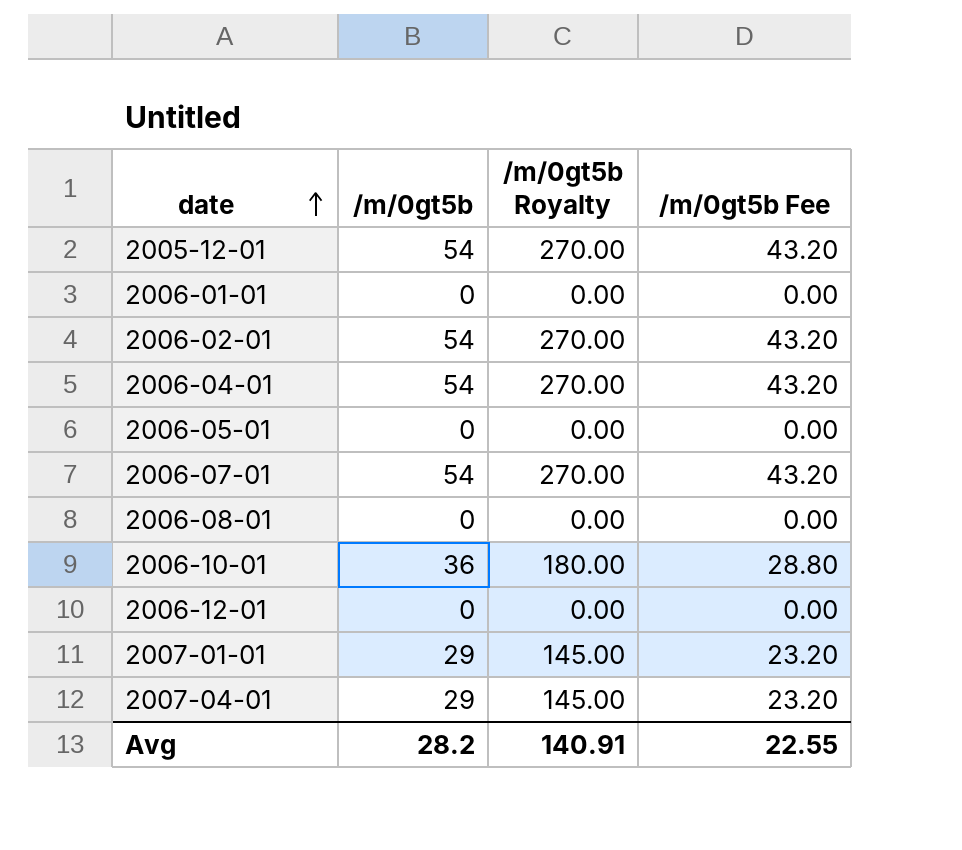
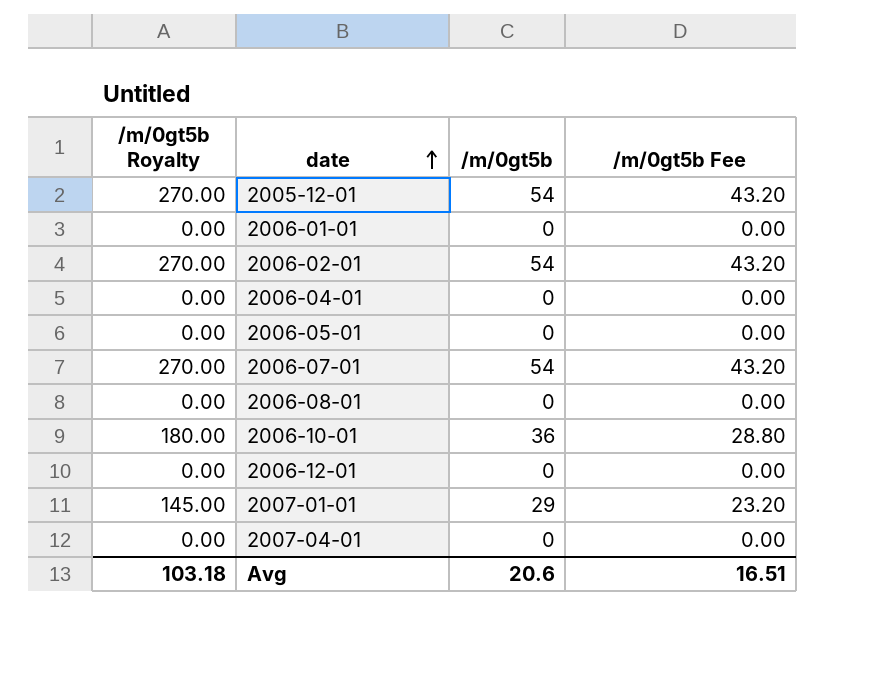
column /m/0gt5b Royalty | position: 3 -> 1
2006-04-01 | /m/0gt5b Royalty: 270.00 -> 0.00
2006-04-01 | /m/0gt5b: 54 -> 0
2006-04-01 | /m/0gt5b Fee: 43.20 -> 0.00
2007-04-01 | /m/0gt5b Royalty: 145.00 -> 0.00
2007-04-01 | /m/0gt5b: 29 -> 0
2007-04-01 | /m/0gt5b Fee: 23.20 -> 0.00
Avg | /m/0gt5b Royalty: 140.91 -> 103.18
Avg | /m/0gt5b: 28.2 -> 20.6
Avg | /m/0gt5b Fee: 22.55 -> 16.51

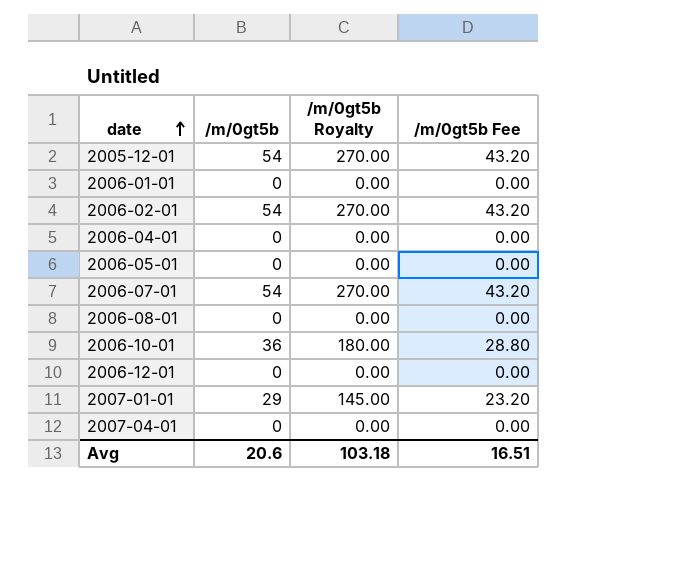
column /m/0gt5b Royalty | position: 1 -> 3

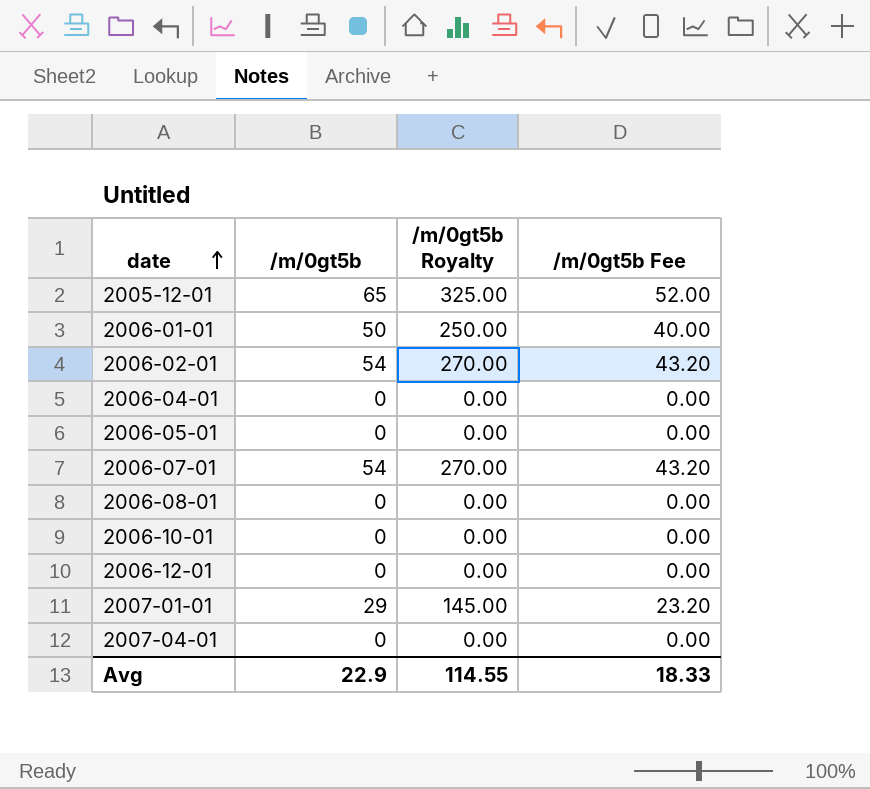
2005-12-01 | /m/0gt5b: 54 -> 65
2005-12-01 | /m/0gt5b Royalty: 270.00 -> 325.00
2005-12-01 | /m/0gt5b Fee: 43.20 -> 52.00
2006-01-01 | /m/0gt5b: 0 -> 50
2006-01-01 | /m/0gt5b Royalty: 0.00 -> 250.00
2006-01-01 | /m/0gt5b Fee: 0.00 -> 40.00
2006-10-01 | /m/0gt5b: 36 -> 0
2006-10-01 | /m/0gt5b Royalty: 180.00 -> 0.00
2006-10-01 | /m/0gt5b Fee: 28.80 -> 0.00
Avg | /m/0gt5b: 20.6 -> 22.9
Avg | /m/0gt5b Royalty: 103.18 -> 114.55
Avg | /m/0gt5b Fee: 16.51 -> 18.33

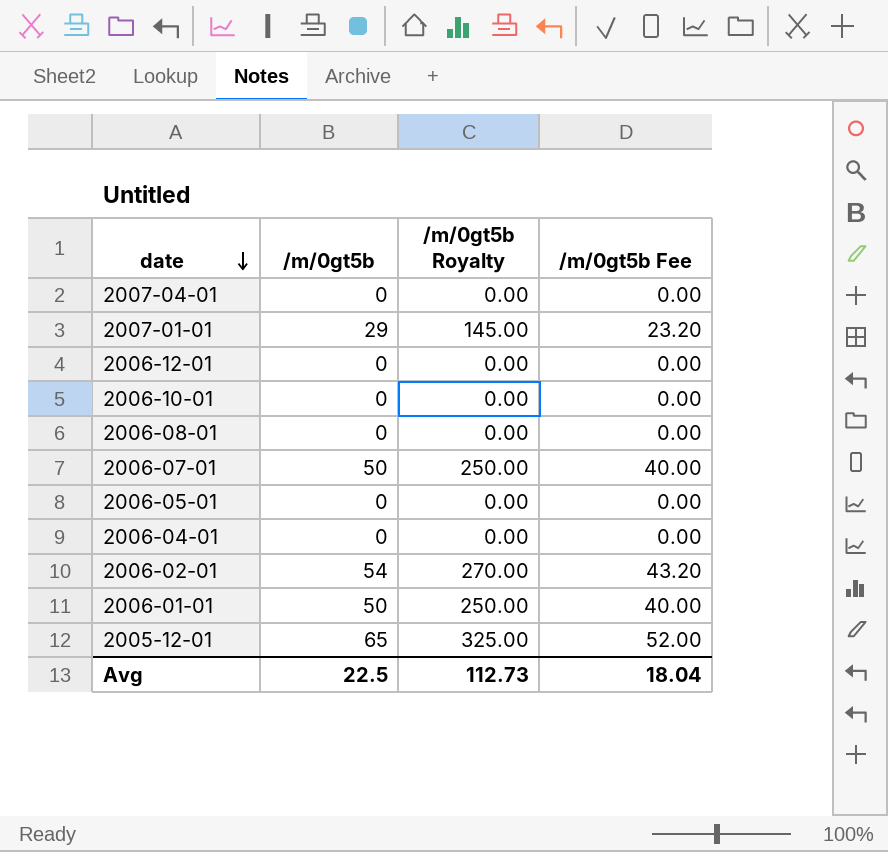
row order: date ascending -> date descending
2006-07-01 | /m/0gt5b: 54 -> 50
2006-07-01 | /m/0gt5b Royalty: 270.00 -> 250.00
2006-07-01 | /m/0gt5b Fee: 43.20 -> 40.00
Avg | /m/0gt5b: 22.9 -> 22.5
Avg | /m/0gt5b Royalty: 114.55 -> 112.73
Avg | /m/0gt5b Fee: 18.33 -> 18.04

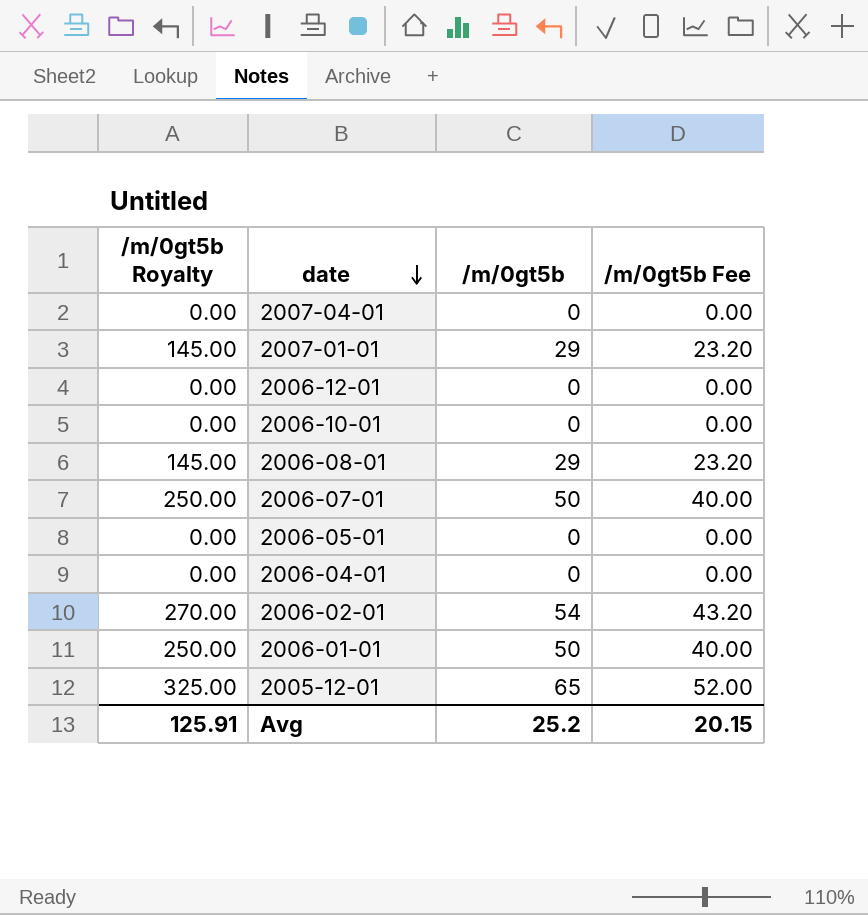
column /m/0gt5b Royalty | position: 3 -> 1
2006-08-01 | /m/0gt5b Royalty: 0.00 -> 145.00
2006-08-01 | /m/0gt5b: 0 -> 29
2006-08-01 | /m/0gt5b Fee: 0.00 -> 23.20
Avg | /m/0gt5b Royalty: 112.73 -> 125.91
Avg | /m/0gt5b: 22.5 -> 25.2
Avg | /m/0gt5b Fee: 18.04 -> 20.15

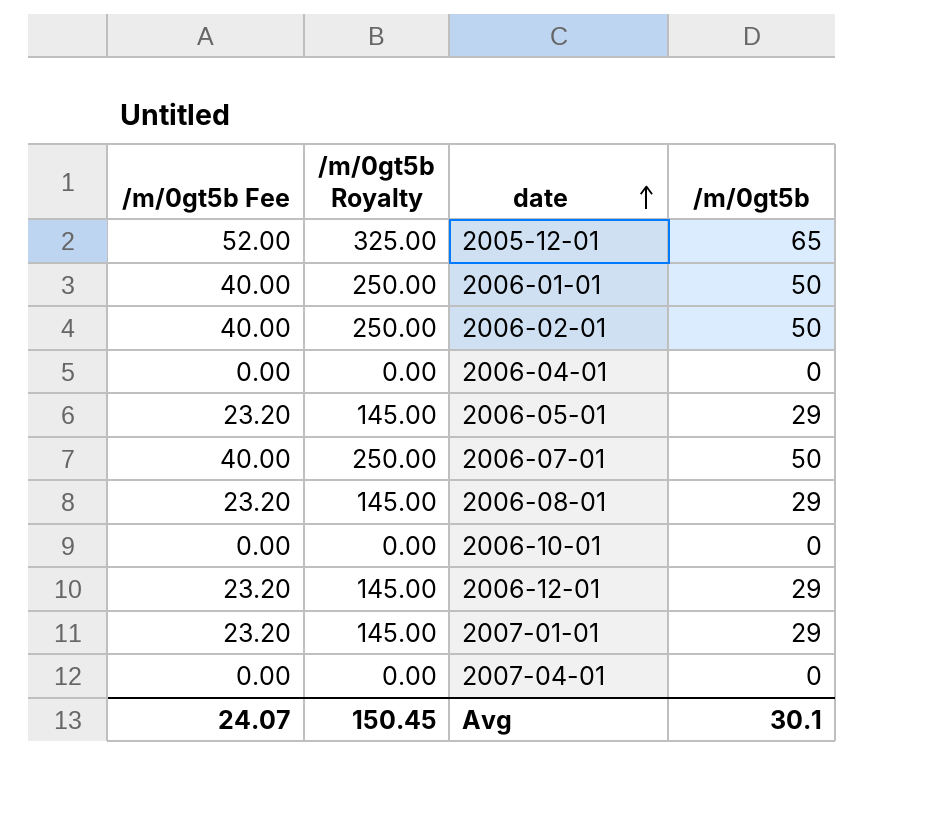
row order: date descending -> date ascending
column /m/0gt5b Fee | position: 4 -> 1
2006-02-01 | /m/0gt5b Fee: 43.20 -> 40.00
2006-02-01 | /m/0gt5b Royalty: 270.00 -> 250.00
2006-02-01 | /m/0gt5b: 54 -> 50
2006-05-01 | /m/0gt5b Fee: 0.00 -> 23.20
2006-05-01 | /m/0gt5b Royalty: 0.00 -> 145.00
2006-05-01 | /m/0gt5b: 0 -> 29
2006-12-01 | /m/0gt5b Fee: 0.00 -> 23.20
2006-12-01 | /m/0gt5b Royalty: 0.00 -> 145.00
2006-12-01 | /m/0gt5b: 0 -> 29
Avg | /m/0gt5b Fee: 20.15 -> 24.07
Avg | /m/0gt5b Royalty: 125.91 -> 150.45
Avg | /m/0gt5b: 25.2 -> 30.1

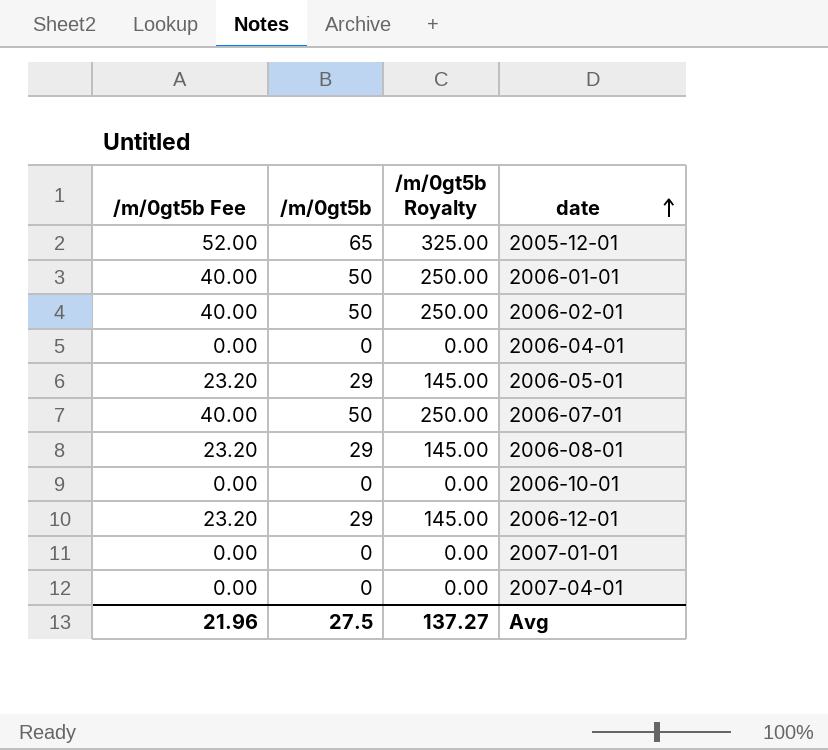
column /m/0gt5b | position: 4 -> 2
2007-01-01 | /m/0gt5b Fee: 23.20 -> 0.00
2007-01-01 | /m/0gt5b: 29 -> 0
2007-01-01 | /m/0gt5b Royalty: 145.00 -> 0.00
Avg | /m/0gt5b Fee: 24.07 -> 21.96
Avg | /m/0gt5b: 30.1 -> 27.5
Avg | /m/0gt5b Royalty: 150.45 -> 137.27

